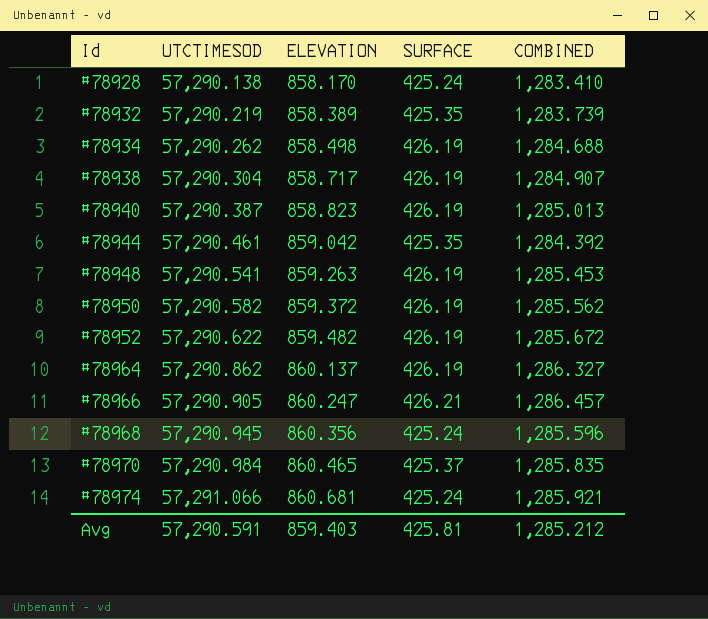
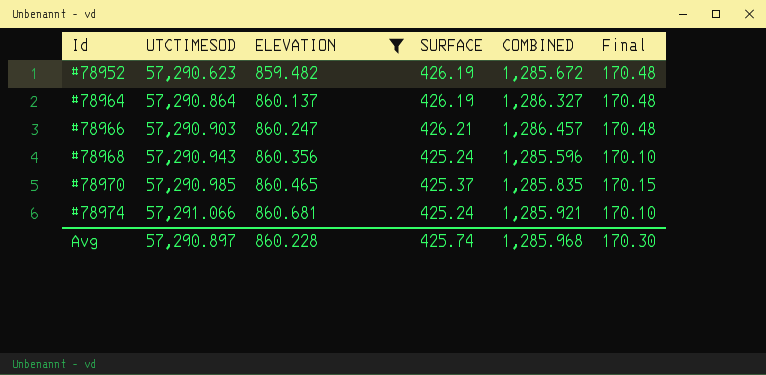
filter: none -> ELEVATION >= 859.482
column Final | formula: none -> [SURFACE] * 0.4
#78952 | UTCTIMESOD: 57,290.622 -> 57,290.623
#78964 | UTCTIMESOD: 57,290.862 -> 57,290.864
#78966 | UTCTIMESOD: 57,290.905 -> 57,290.903
#78968 | UTCTIMESOD: 57,290.945 -> 57,290.943
#78970 | UTCTIMESOD: 57,290.984 -> 57,290.985
Avg | UTCTIMESOD: 57,290.591 -> 57,290.897
Avg | ELEVATION: 859.403 -> 860.228
Avg | SURFACE: 425.81 -> 425.74
Avg | COMBINED: 1,285.212 -> 1,285.968

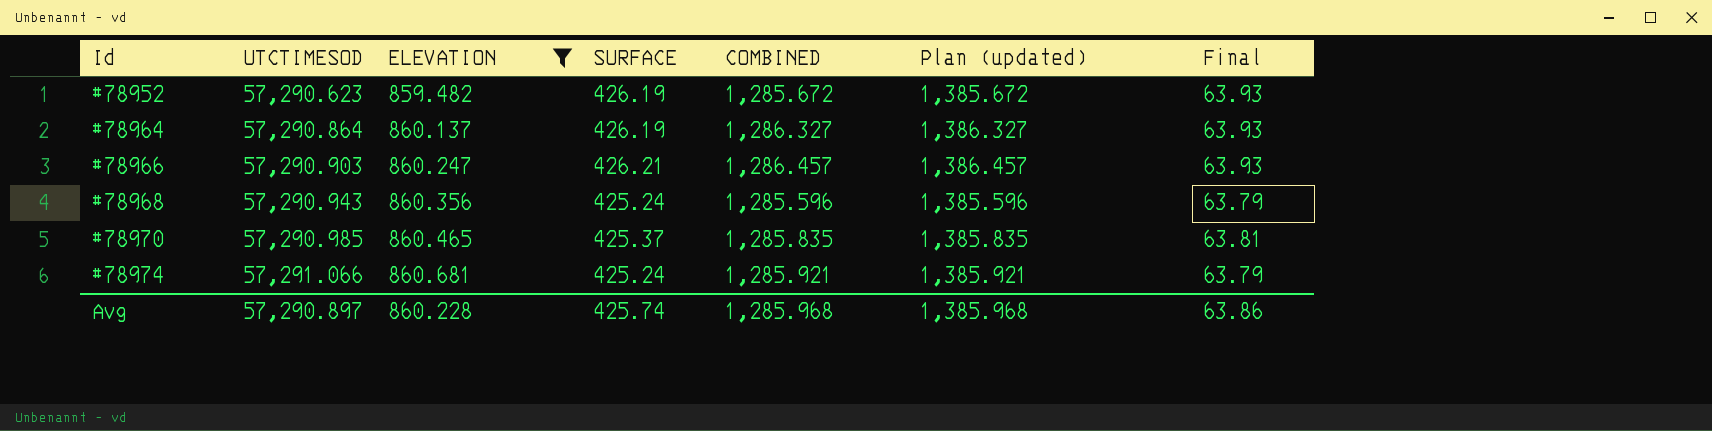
column Plan (updated) | formula: none -> [COMBINED] + 100
column Final | formula: [SURFACE] * 0.4 -> [SURFACE] * 0.15
Avg | Final: 170.30 -> 63.86

